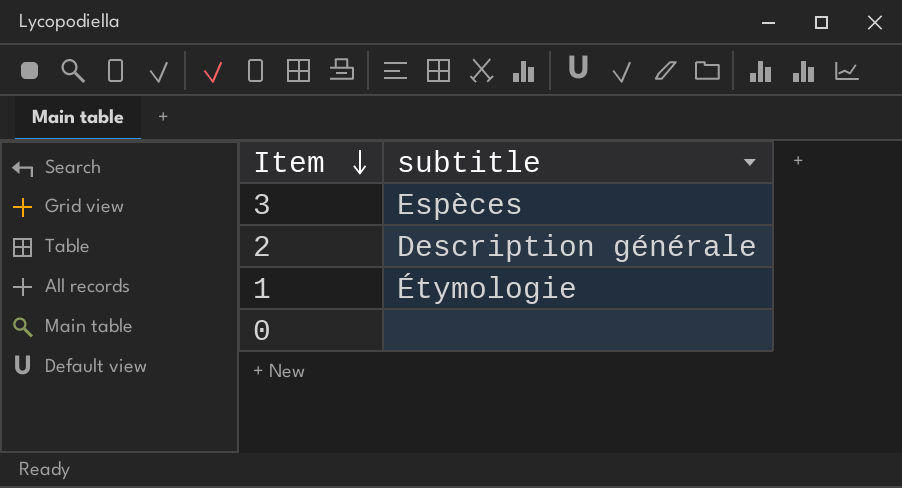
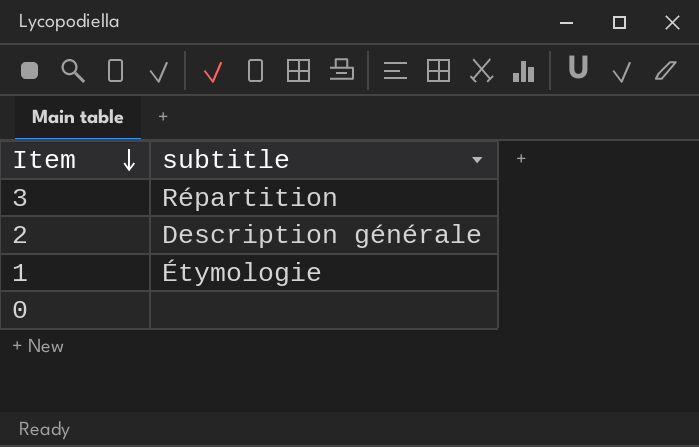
3 | subtitle: Espèces -> Répartition

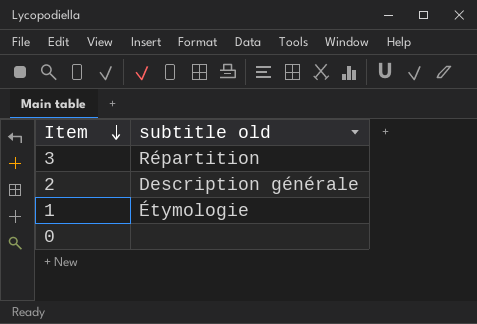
column name: subtitle -> subtitle old

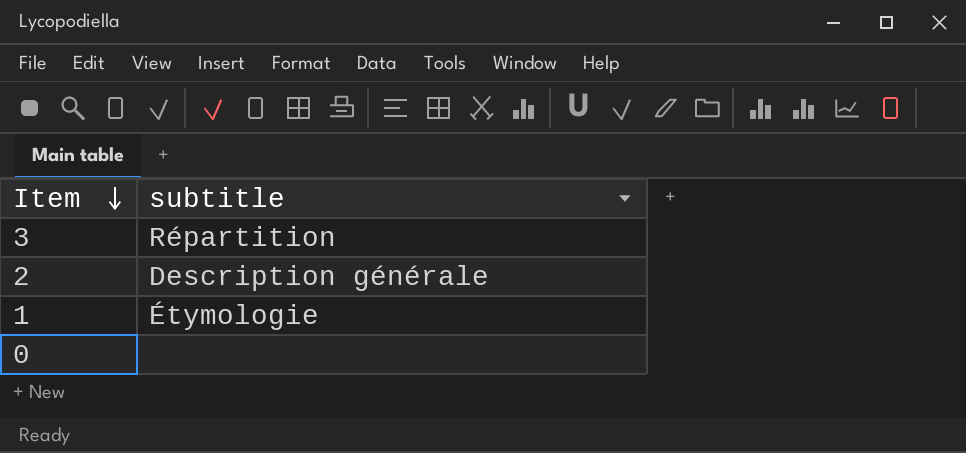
column name: subtitle old -> subtitle

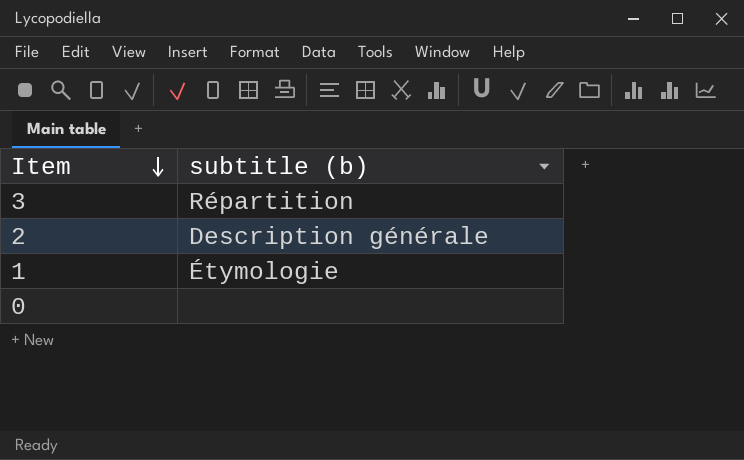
column name: subtitle -> subtitle (b)

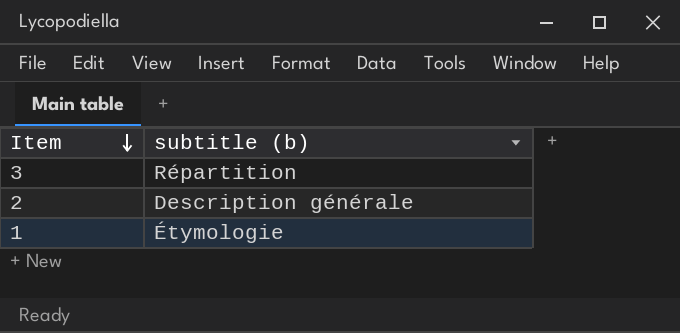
row 0: none -> none

